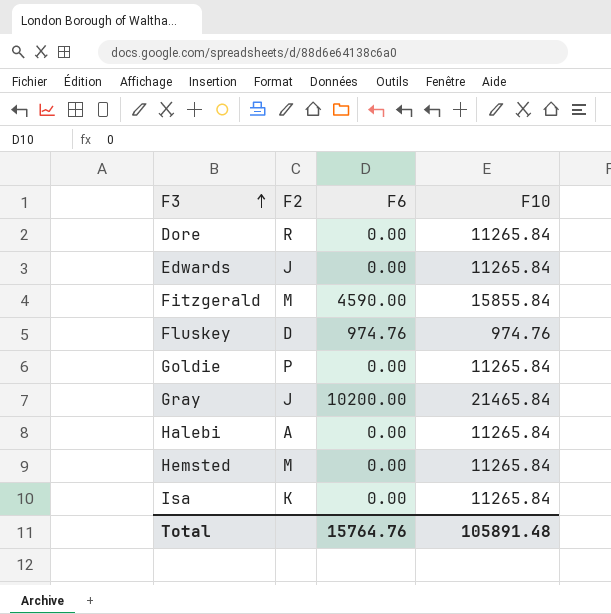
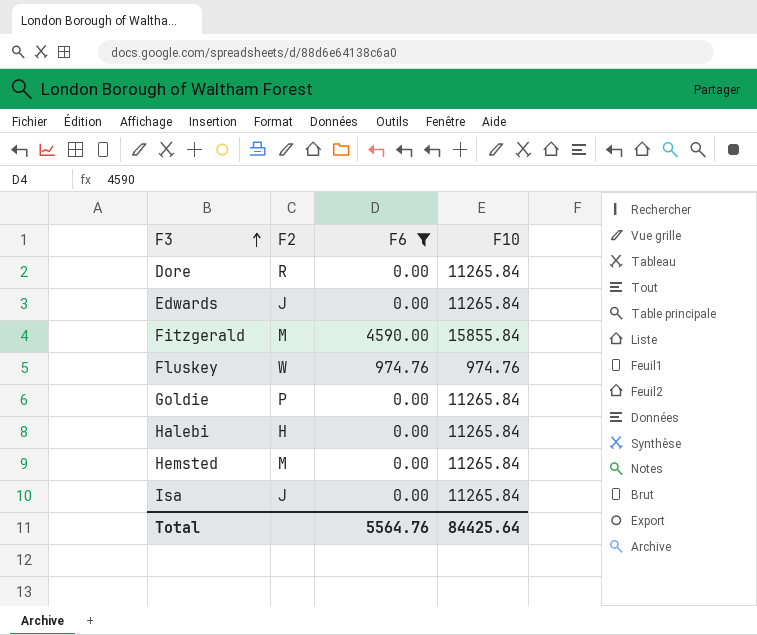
filter: none -> F6 != 10200.00
Fluskey | F2: D -> W
Halebi | F2: A -> H
Isa | F2: K -> J
Total | F6: 15764.76 -> 5564.76
Total | F10: 105891.48 -> 84425.64

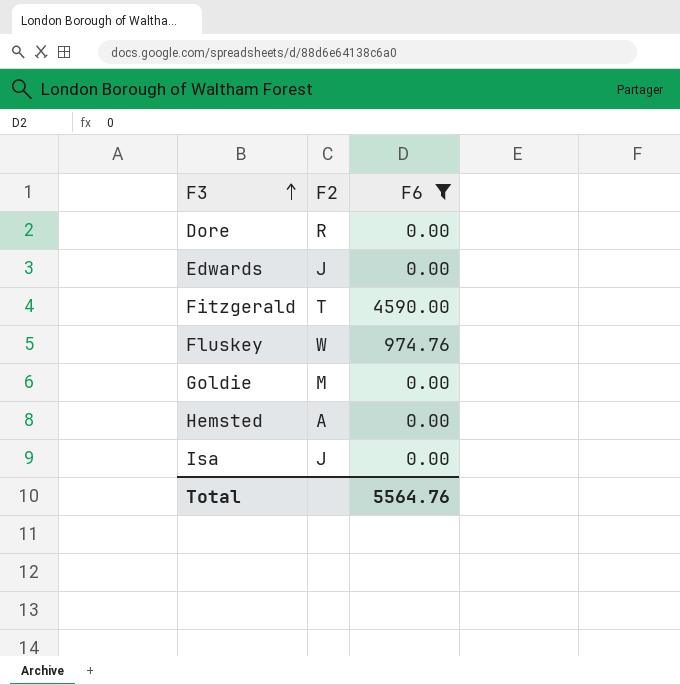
column F10 | position: 4 -> none
row Halebi: H | 0.00 | 11265.84 -> none
Fitzgerald | F2: M -> T
Goldie | F2: P -> M
Hemsted | F2: M -> A

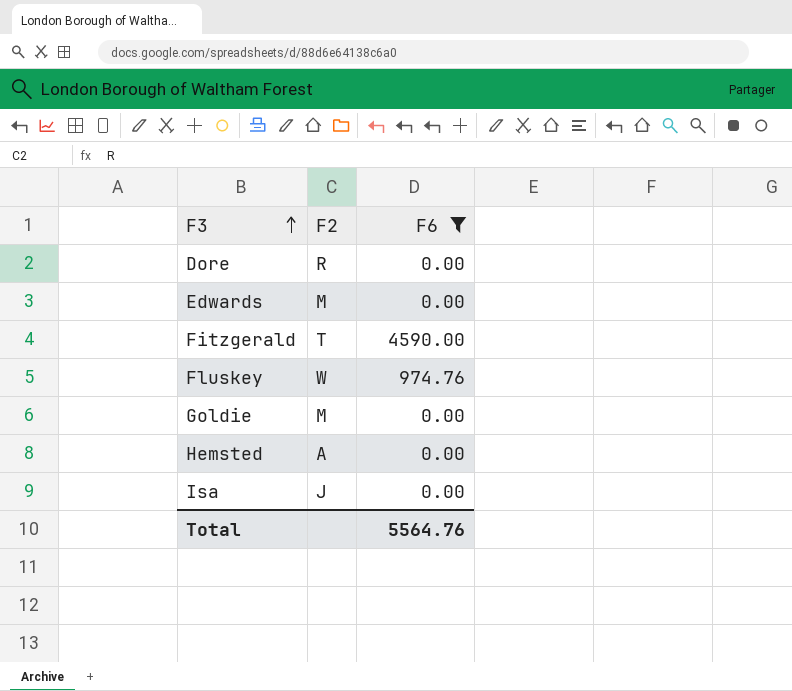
Edwards | F2: J -> M

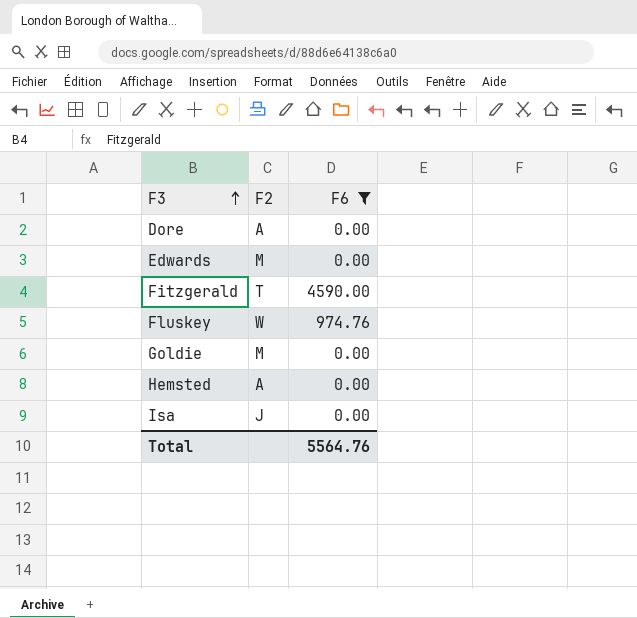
Dore | F2: R -> A

